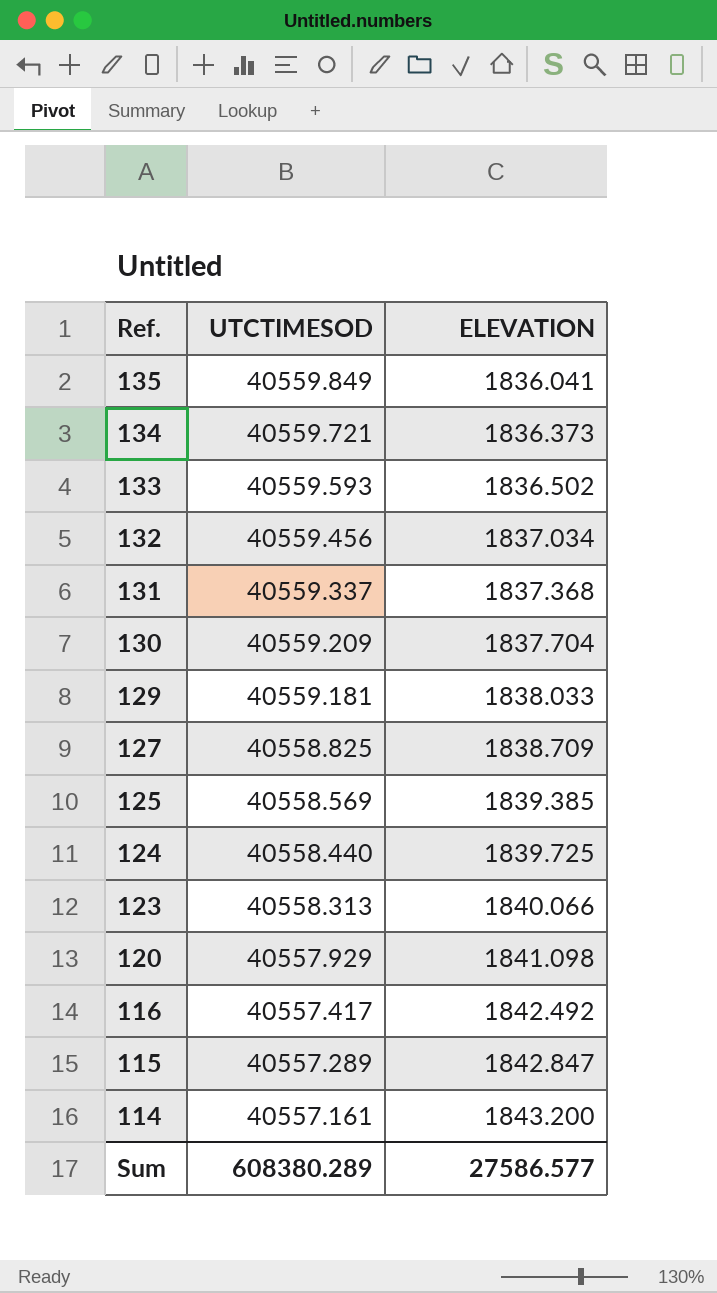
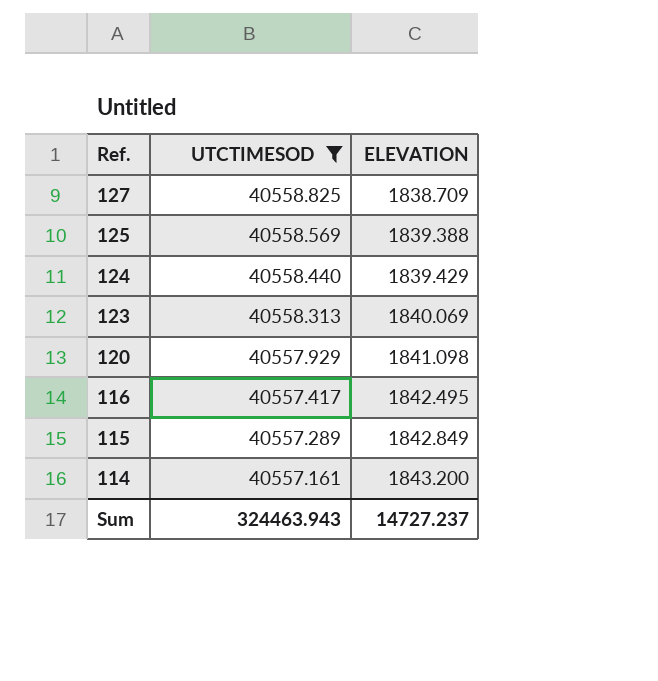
filter: none -> UTCTIMESOD <= 40558.825
125 | ELEVATION: 1839.385 -> 1839.388
124 | ELEVATION: 1839.725 -> 1839.429
123 | ELEVATION: 1840.066 -> 1840.069
116 | ELEVATION: 1842.492 -> 1842.495
115 | ELEVATION: 1842.847 -> 1842.849
Sum | UTCTIMESOD: 608380.289 -> 324463.943
Sum | ELEVATION: 27586.577 -> 14727.237

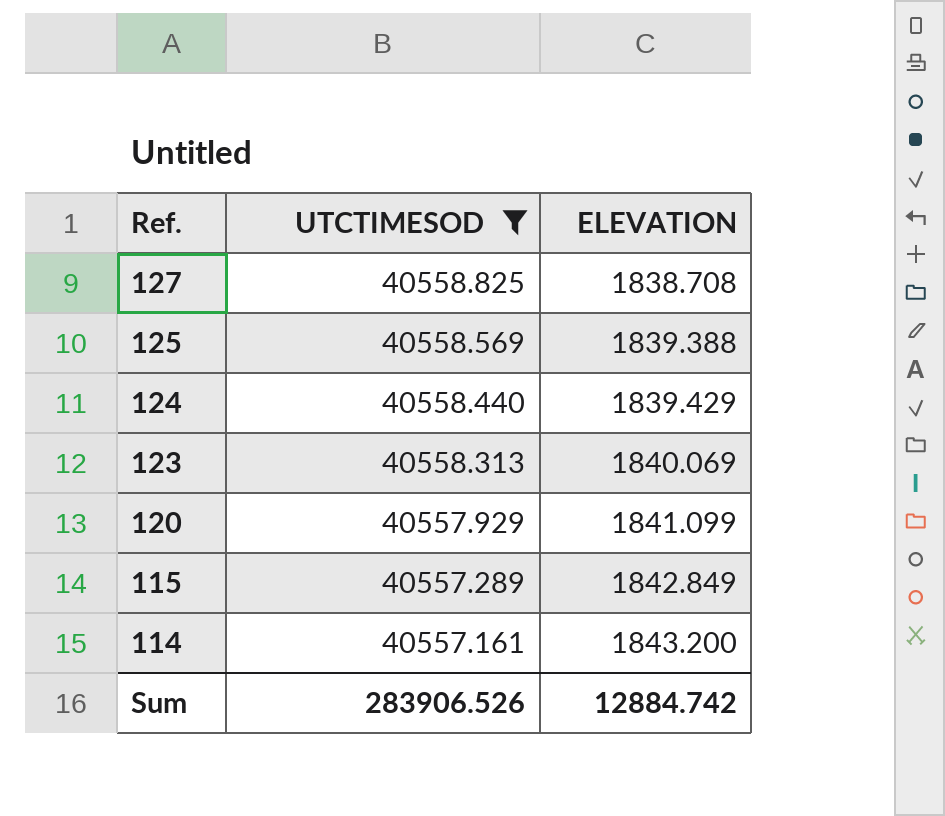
row 116: 40557.417 | 1842.495 -> none
127 | ELEVATION: 1838.709 -> 1838.708
120 | ELEVATION: 1841.098 -> 1841.099
Sum | UTCTIMESOD: 324463.943 -> 283906.526
Sum | ELEVATION: 14727.237 -> 12884.742

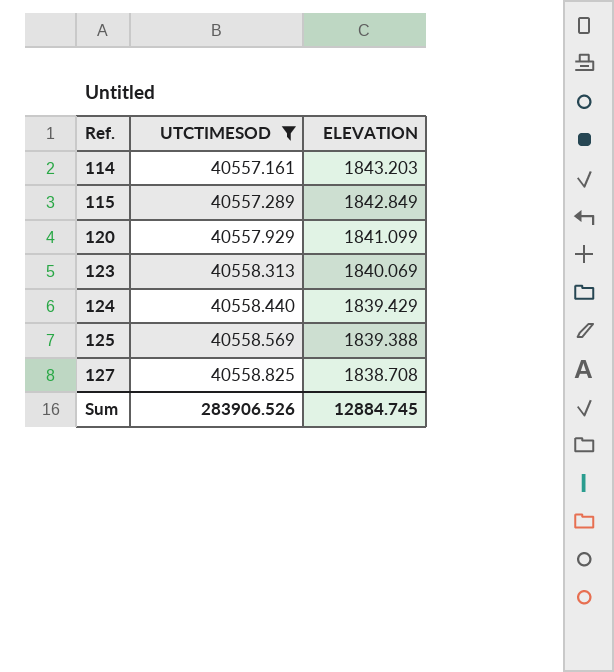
row order: Ref. descending -> Ref. ascending
114 | ELEVATION: 1843.200 -> 1843.203
Sum | ELEVATION: 12884.742 -> 12884.745

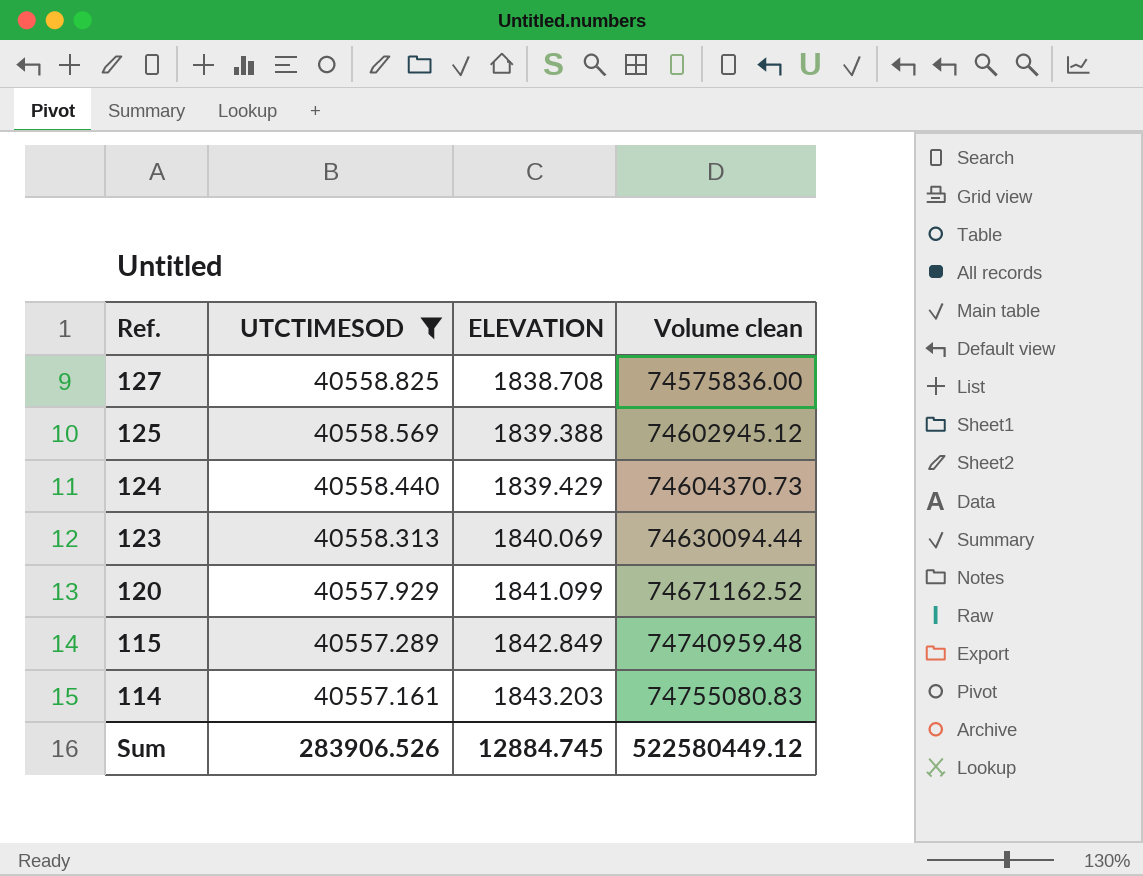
row order: Ref. ascending -> Ref. descending
column Volume clean | formula: none -> [UTCTIMESOD] * [ELEVATION]

